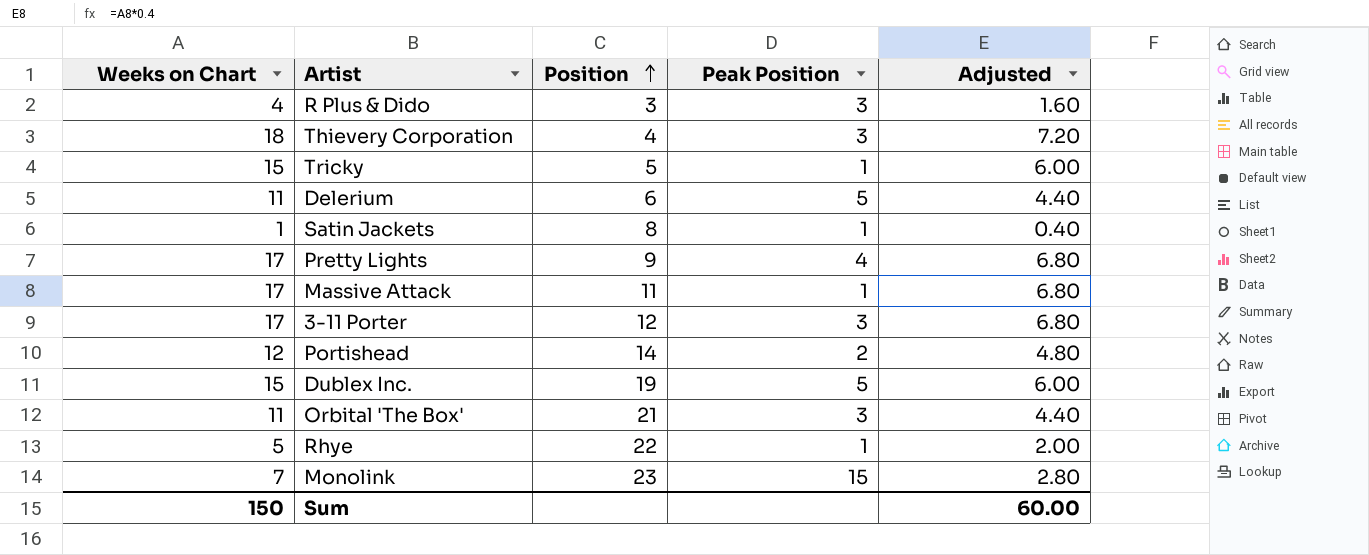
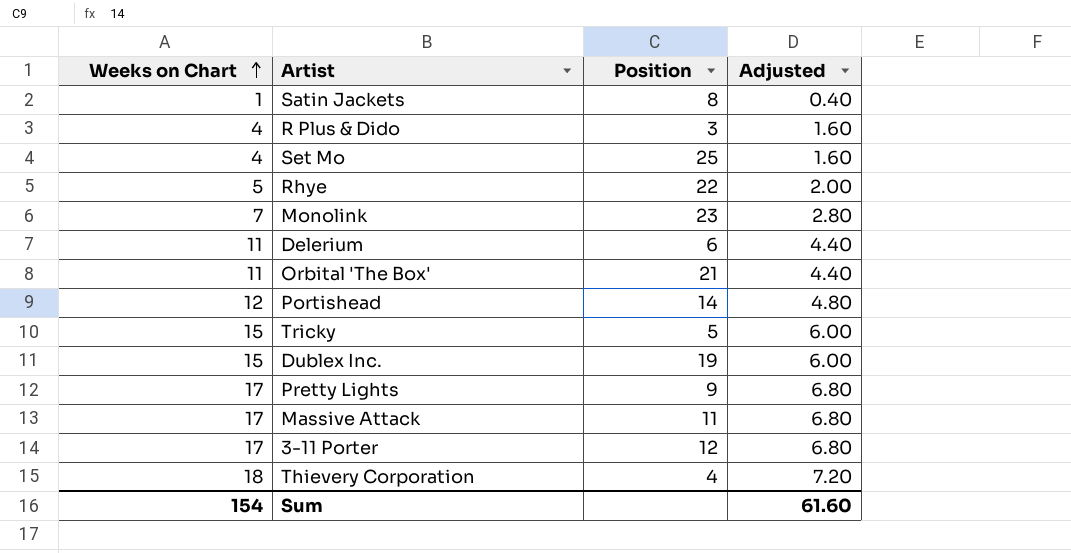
row order: Position ascending -> Weeks on Chart ascending
column Peak Position | position: 4 -> none
row Set Mo: none -> 4 | 25 | 1.60
Sum | Weeks on Chart: 150 -> 154
Sum | Adjusted: 60.00 -> 61.60

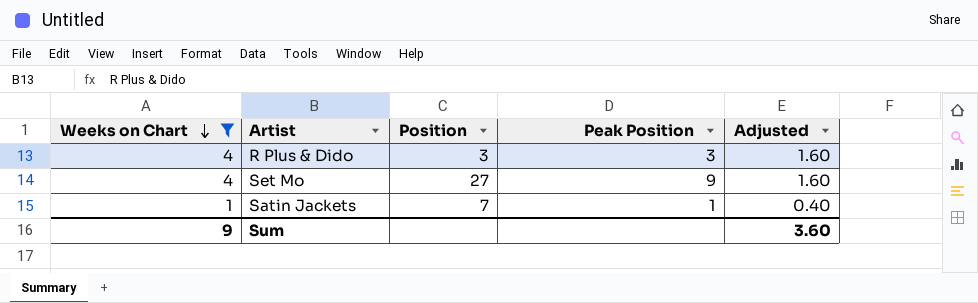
filter: none -> Weeks on Chart <= 4
row order: Weeks on Chart ascending -> Weeks on Chart descending
column Peak Position | position: none -> 4
Set Mo | Position: 25 -> 27
Satin Jackets | Position: 8 -> 7
Sum | Weeks on Chart: 154 -> 9
Sum | Adjusted: 61.60 -> 3.60

